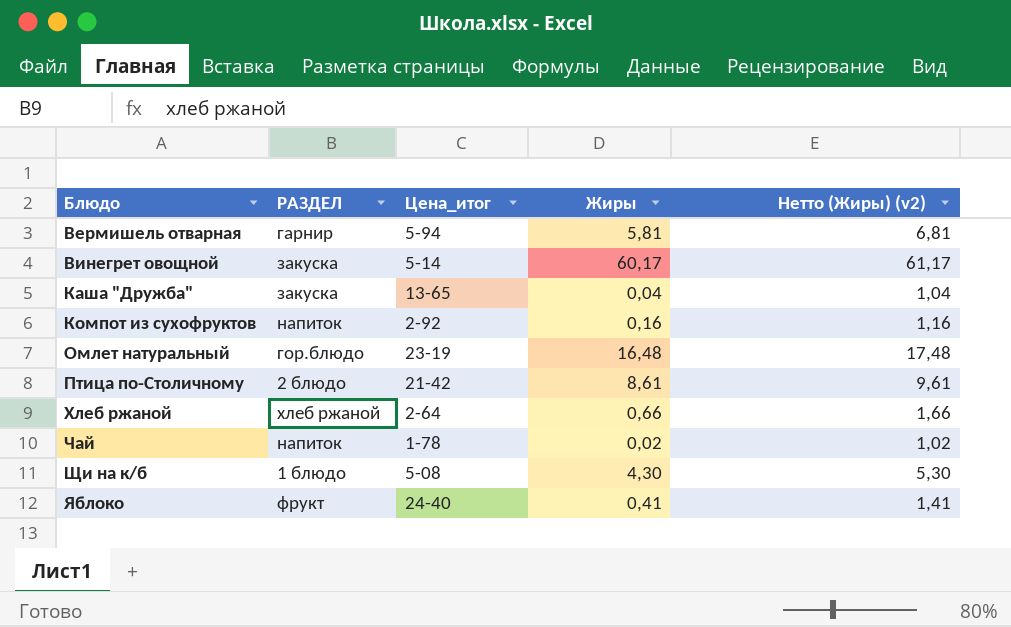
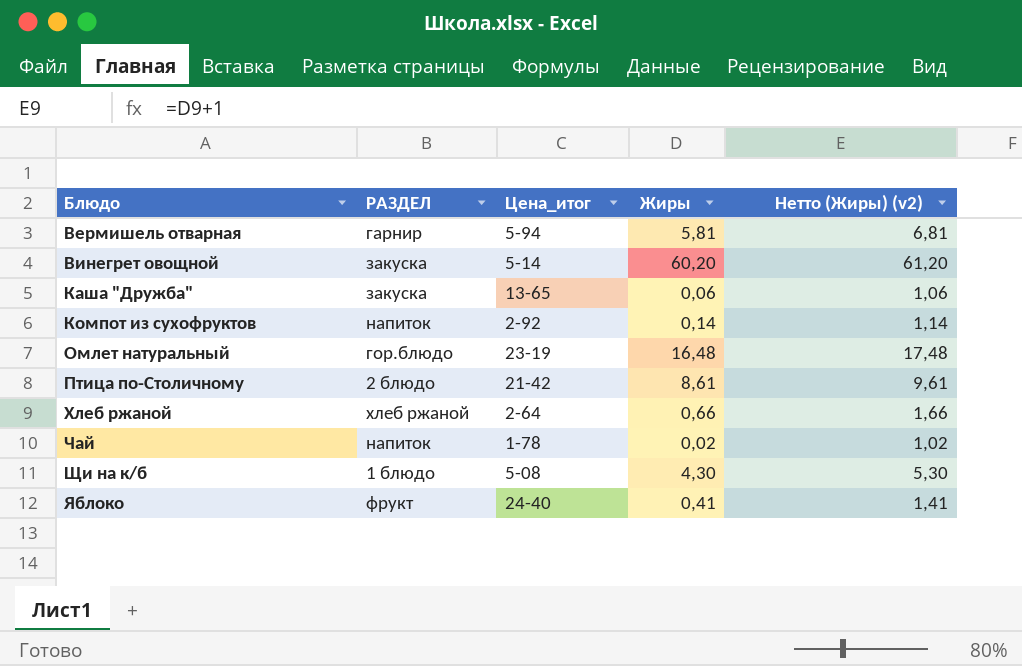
Винегрет овощной | Жиры: 60,17 -> 60,20
Винегрет овощной | Нетто (Жиры) (v2): 61,17 -> 61,20
Каша "Дружба" | Жиры: 0,04 -> 0,06
Каша "Дружба" | Нетто (Жиры) (v2): 1,04 -> 1,06
Компот из сухофруктов | Жиры: 0,16 -> 0,14
Компот из сухофруктов | Нетто (Жиры) (v2): 1,16 -> 1,14

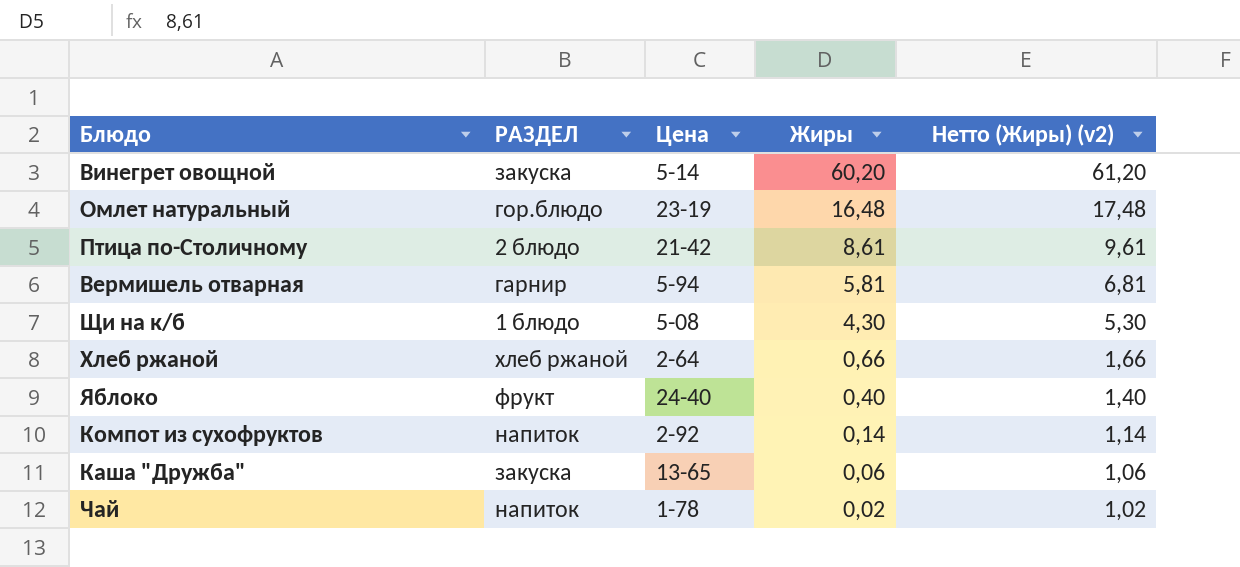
row order: Блюдо ascending -> Жиры descending
column name: Цена_итог -> Цена
Яблоко | Жиры: 0,41 -> 0,40
Яблоко | Нетто (Жиры) (v2): 1,41 -> 1,40

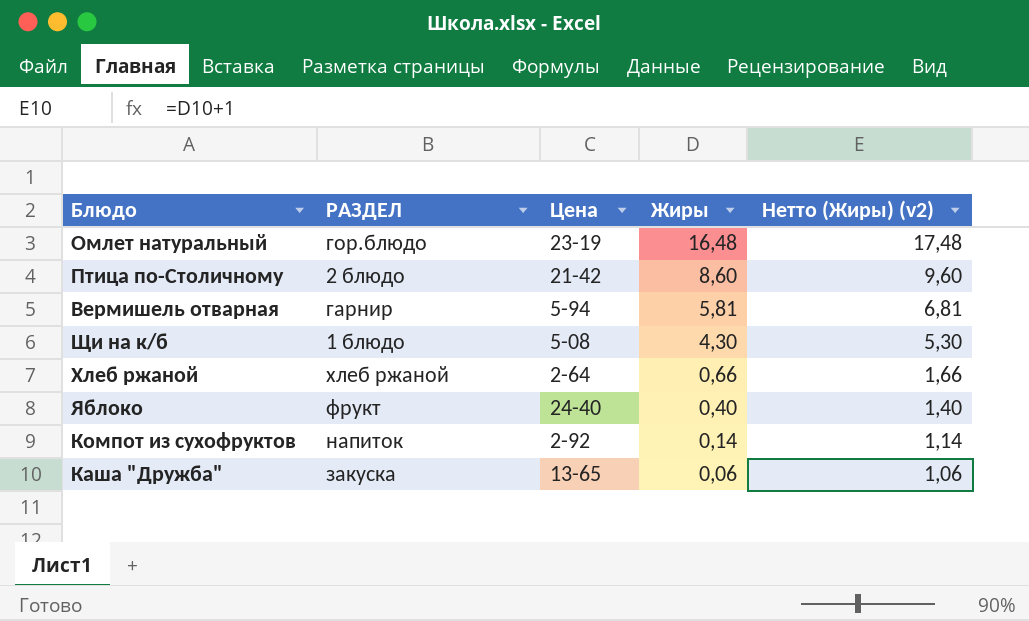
row Винегрет овощной: закуска | 5-14 | 60,20 | 61,20 -> none
row Чай: напиток | 1-78 | 0,02 | 1,02 -> none
Птица по-Столичному | Жиры: 8,61 -> 8,60
Птица по-Столичному | Нетто (Жиры) (v2): 9,61 -> 9,60

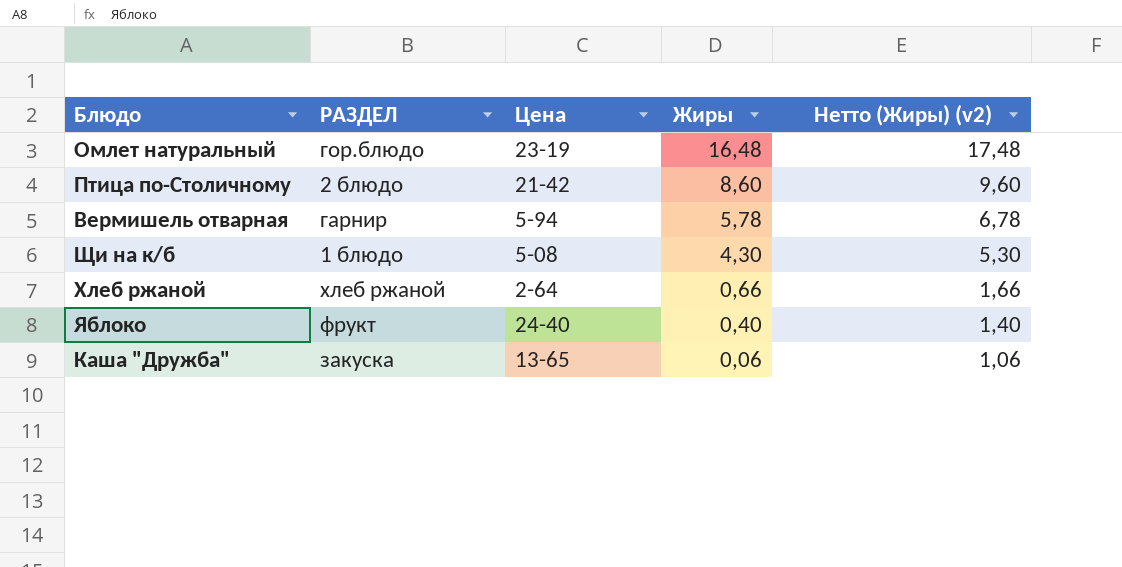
row Компот из сухофруктов: напиток | 2-92 | 0,14 | 1,14 -> none
Вермишель отварная | Жиры: 5,81 -> 5,78
Вермишель отварная | Нетто (Жиры) (v2): 6,81 -> 6,78

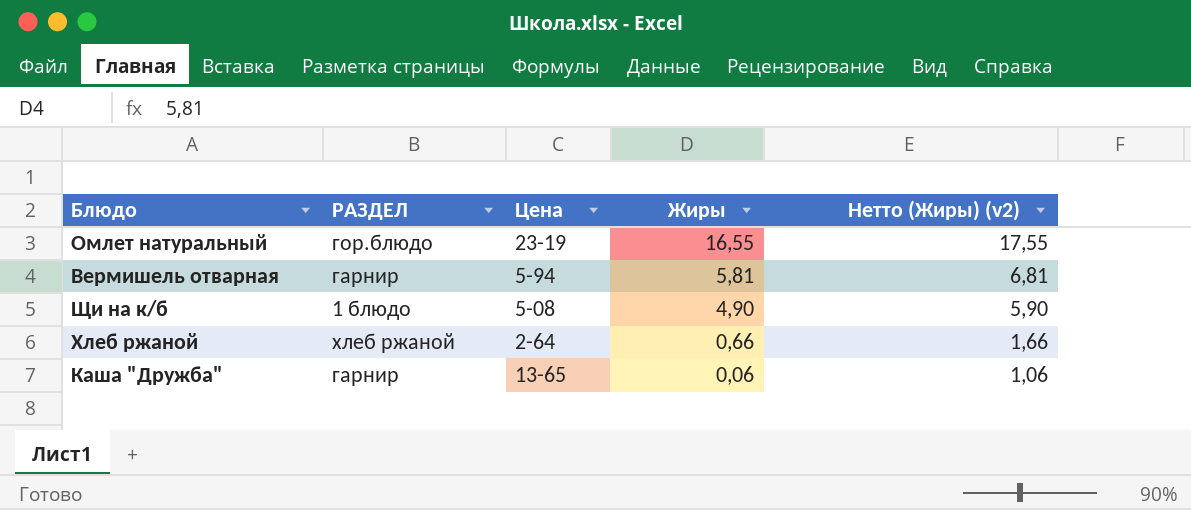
row Птица по-Столичному: 2 блюдо | 21-42 | 8,60 | 9,60 -> none
row Яблоко: фрукт | 24-40 | 0,40 | 1,40 -> none
Омлет натуральный | Жиры: 16,48 -> 16,55
Омлет натуральный | Нетто (Жиры) (v2): 17,48 -> 17,55
Вермишель отварная | Жиры: 5,78 -> 5,81
Вермишель отварная | Нетто (Жиры) (v2): 6,78 -> 6,81
Щи на к/б | Жиры: 4,30 -> 4,90
Щи на к/б | Нетто (Жиры) (v2): 5,30 -> 5,90
Каша "Дружба" | РАЗДЕЛ: закуска -> гарнир

